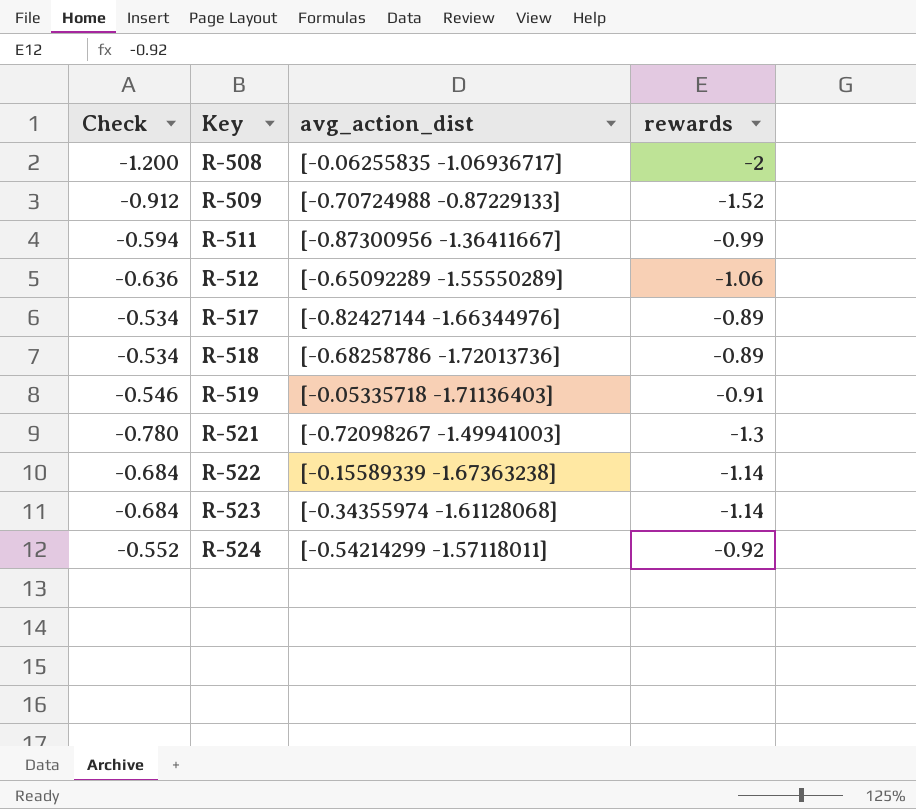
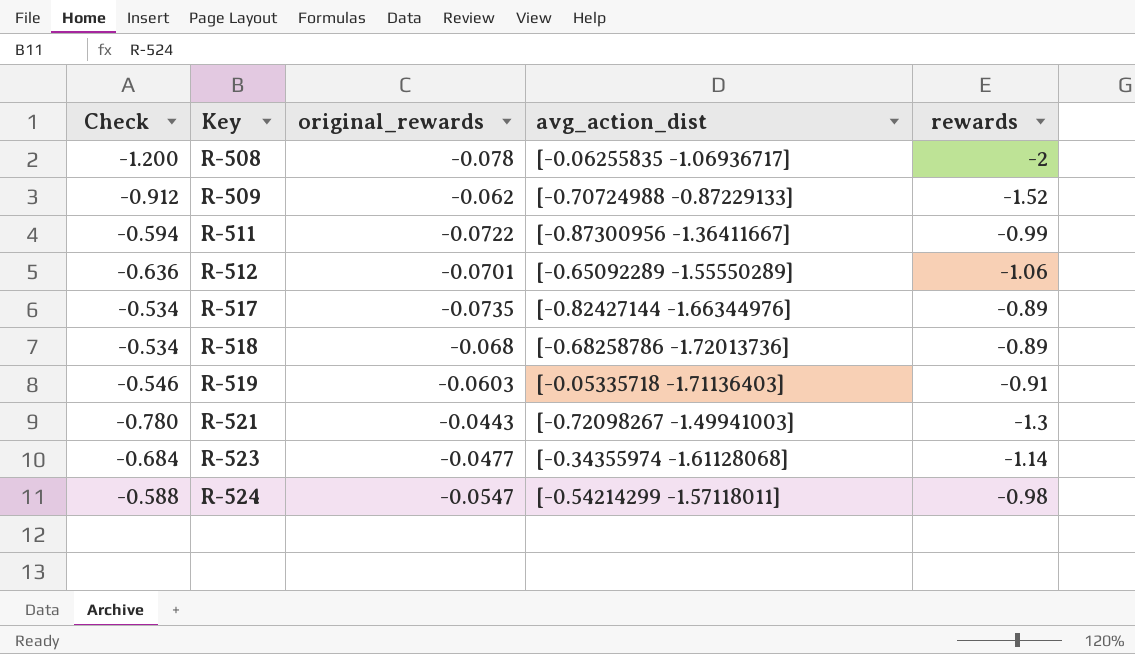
column original_rewards | position: none -> 3
row R-522: -0.684 | [-0.15589339 -1.67363238] | -1.14 -> none
R-524 | Check: -0.552 -> -0.588
R-524 | rewards: -0.92 -> -0.98

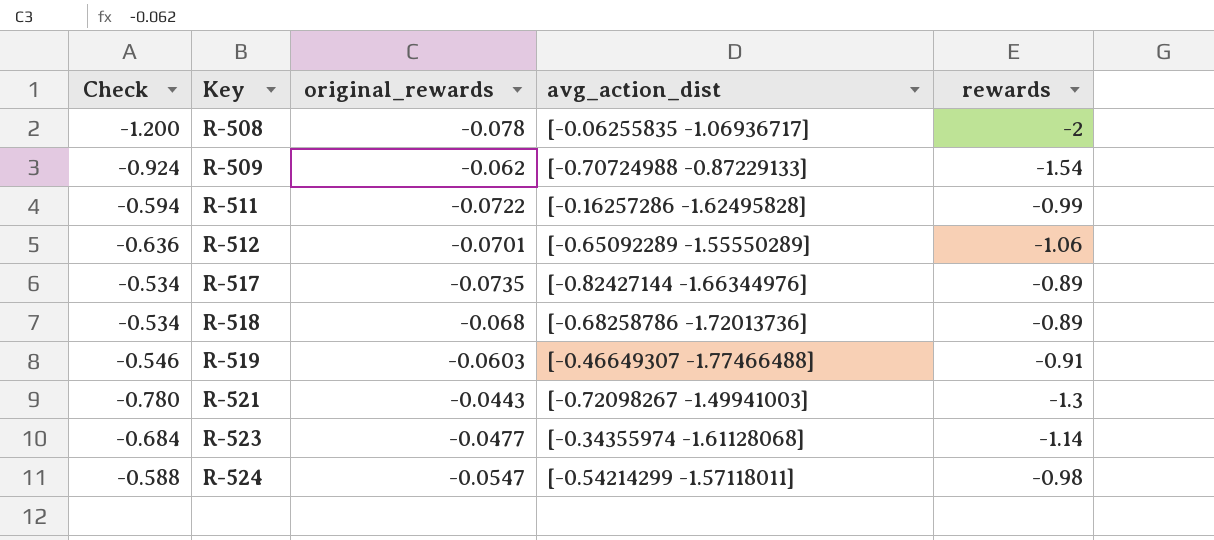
R-509 | Check: -0.912 -> -0.924
R-509 | rewards: -1.52 -> -1.54
R-511 | avg_action_dist: [-0.87300956 -1.36411667] -> [-0.16257286 -1.62495828]
R-519 | avg_action_dist: [-0.05335718 -1.71136403] -> [-0.46649307 -1.77466488]

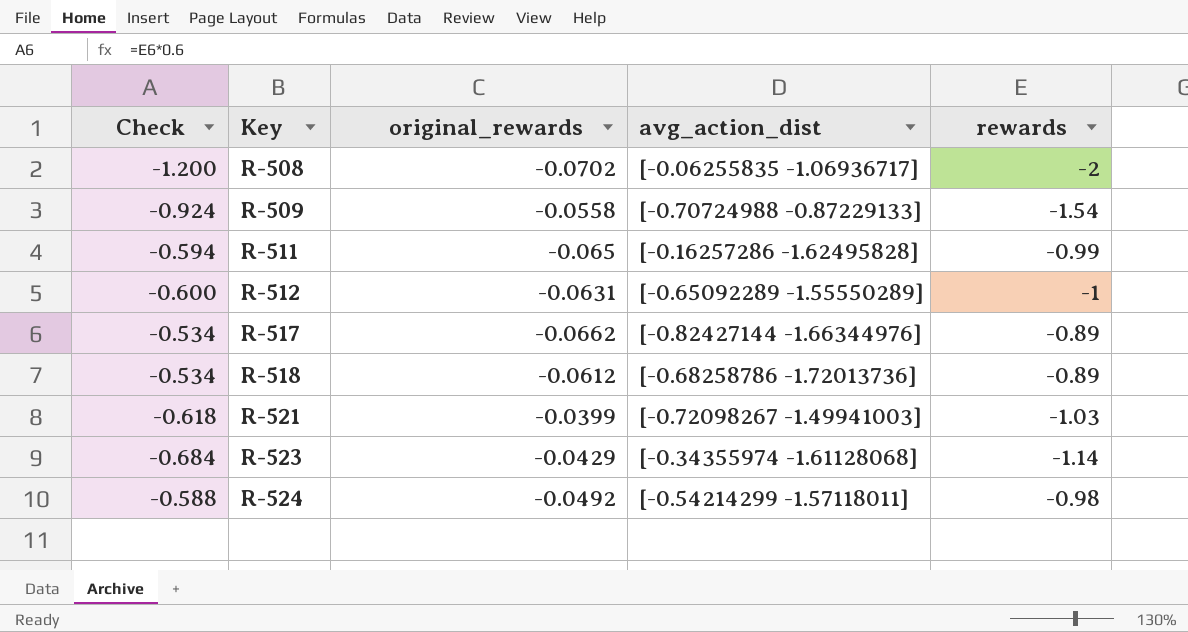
row R-519: -0.546 | -0.0603 | [-0.46649307 -1.77466488] | -0.91 -> none
R-508 | original_rewards: -0.078 -> -0.0702
R-509 | original_rewards: -0.062 -> -0.0558
R-511 | original_rewards: -0.0722 -> -0.065
R-512 | Check: -0.636 -> -0.600
R-512 | original_rewards: -0.0701 -> -0.0631
R-512 | rewards: -1.06 -> -1
R-517 | original_rewards: -0.0735 -> -0.0662
R-518 | original_rewards: -0.068 -> -0.0612
R-521 | Check: -0.780 -> -0.618
R-521 | original_rewards: -0.0443 -> -0.0399
R-521 | rewards: -1.3 -> -1.03
R-523 | original_rewards: -0.0477 -> -0.0429
R-524 | original_rewards: -0.0547 -> -0.0492

